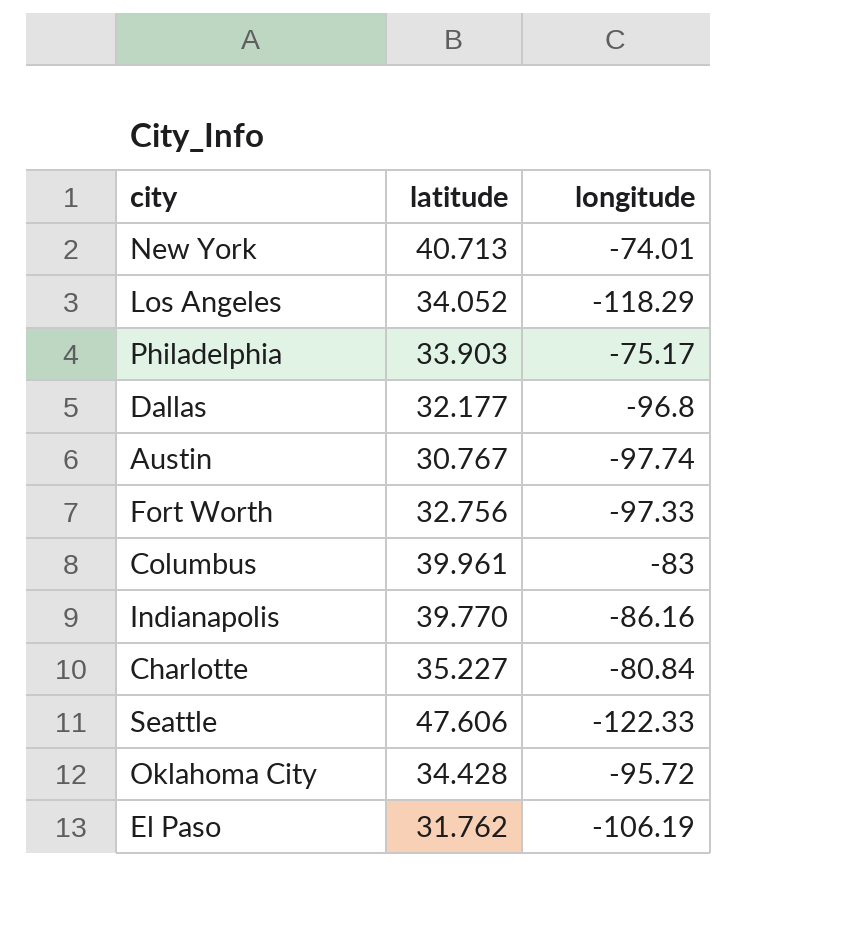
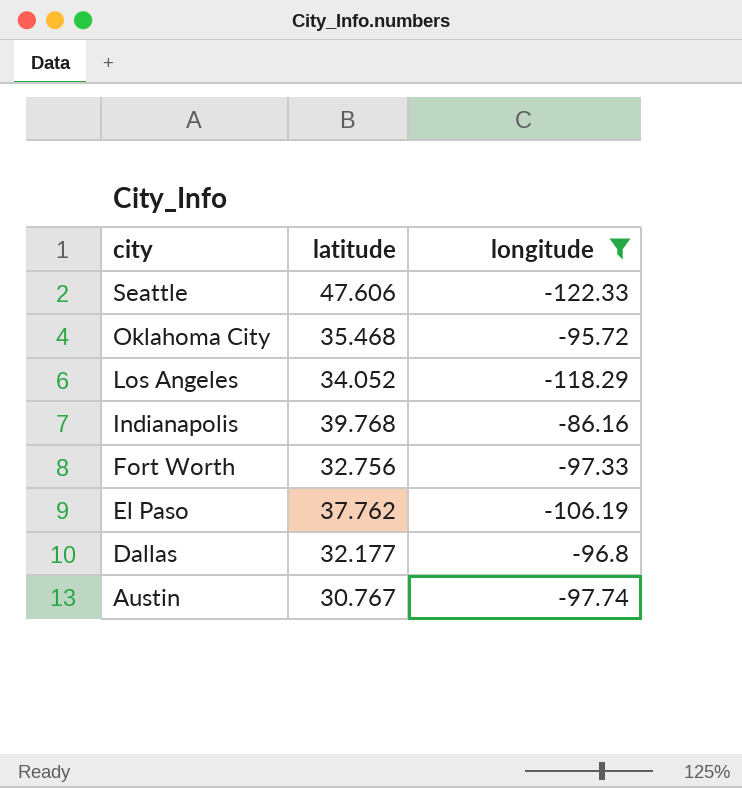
filter: none -> longitude <= -86.16
row order: none -> city descending
Oklahoma City | latitude: 34.428 -> 35.468
Indianapolis | latitude: 39.770 -> 39.768
El Paso | latitude: 31.762 -> 37.762

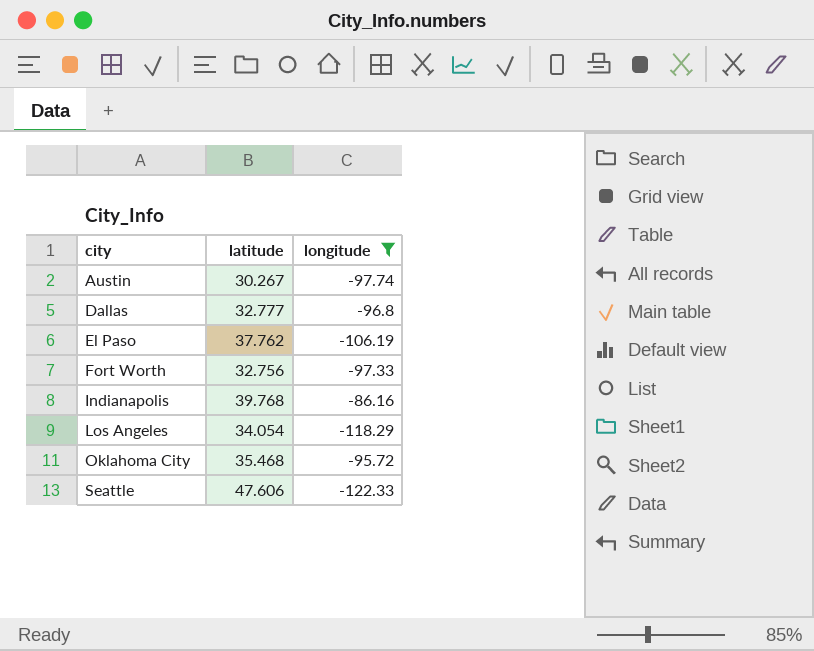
row order: city descending -> city ascending
Austin | latitude: 30.767 -> 30.267
Dallas | latitude: 32.177 -> 32.777
Los Angeles | latitude: 34.052 -> 34.054

